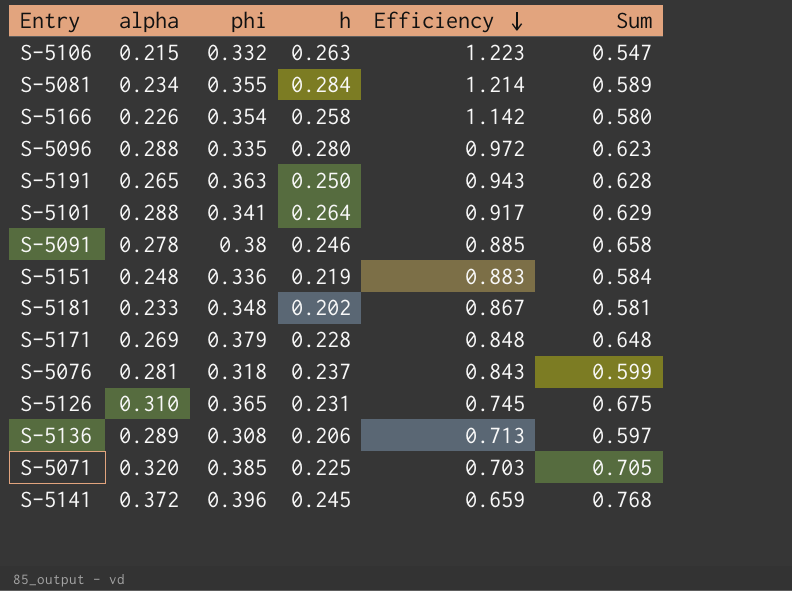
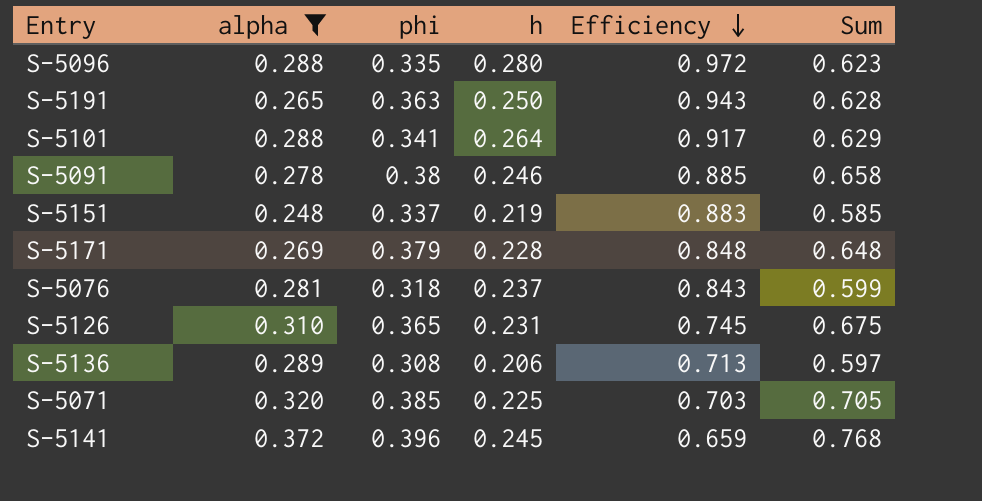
filter: none -> alpha >= 0.248
S-5151 | phi: 0.336 -> 0.337
S-5151 | Sum: 0.584 -> 0.585

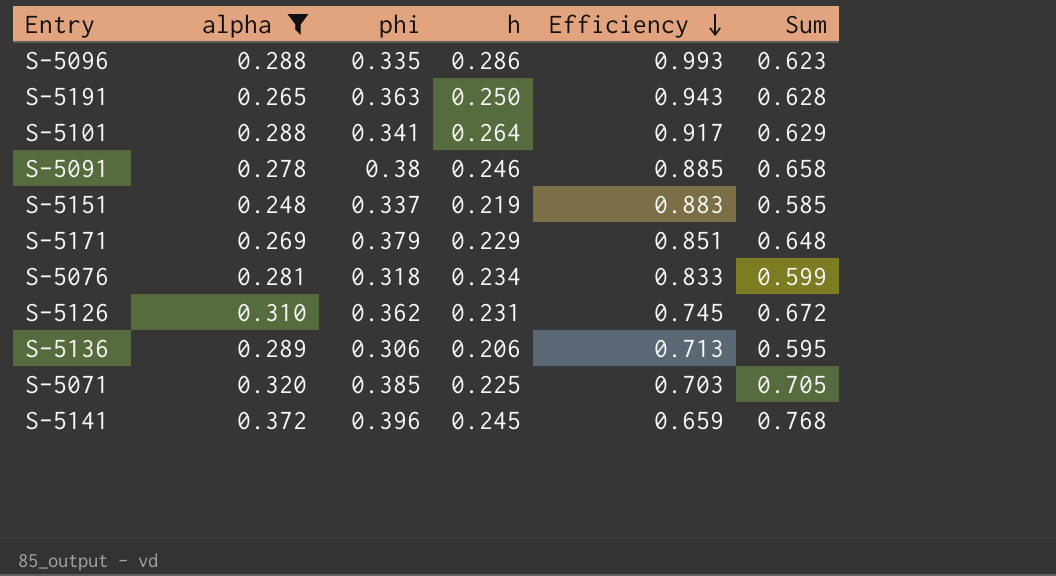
S-5096 | h: 0.280 -> 0.286
S-5096 | Efficiency: 0.972 -> 0.993
S-5171 | h: 0.228 -> 0.229
S-5171 | Efficiency: 0.848 -> 0.851
S-5076 | h: 0.237 -> 0.234
S-5076 | Efficiency: 0.843 -> 0.833
S-5126 | phi: 0.365 -> 0.362
S-5126 | Sum: 0.675 -> 0.672
S-5136 | phi: 0.308 -> 0.306
S-5136 | Sum: 0.597 -> 0.595

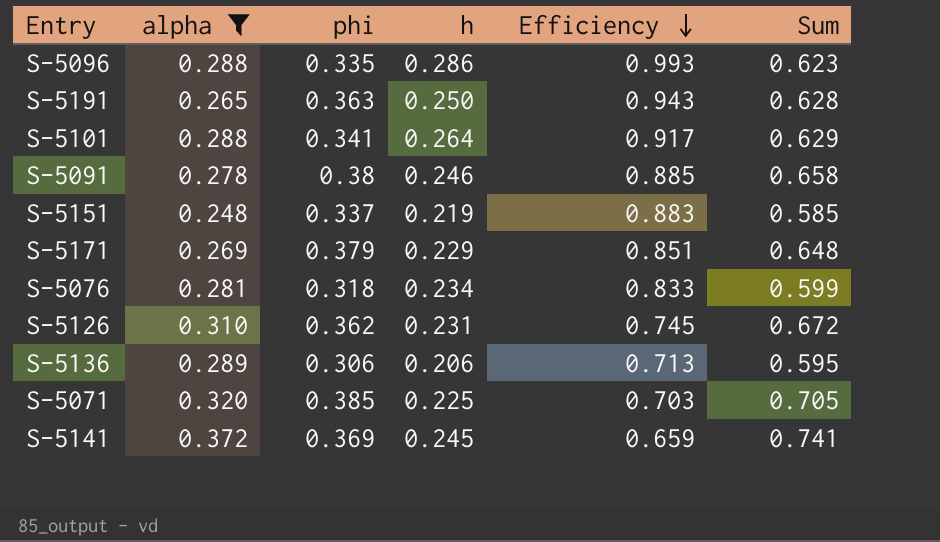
S-5141 | phi: 0.396 -> 0.369
S-5141 | Sum: 0.768 -> 0.741

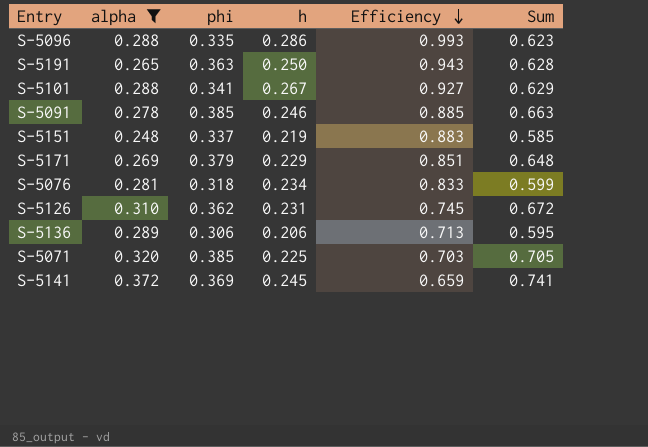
S-5101 | h: 0.264 -> 0.267
S-5101 | Efficiency: 0.917 -> 0.927
S-5091 | phi: 0.38 -> 0.385
S-5091 | Sum: 0.658 -> 0.663

